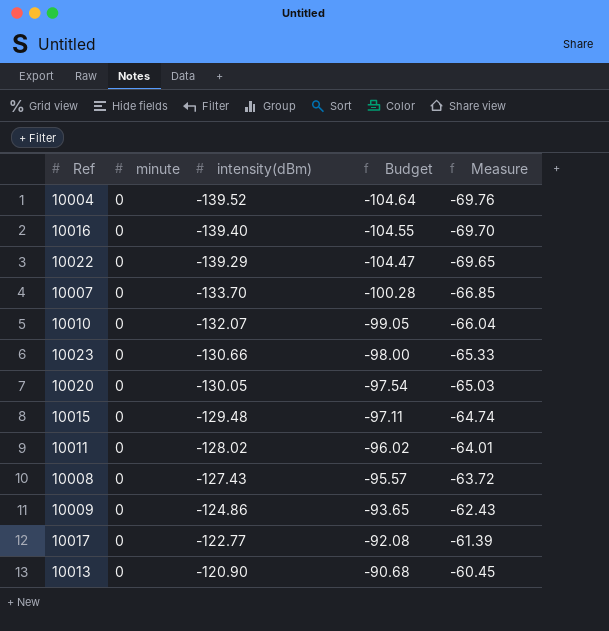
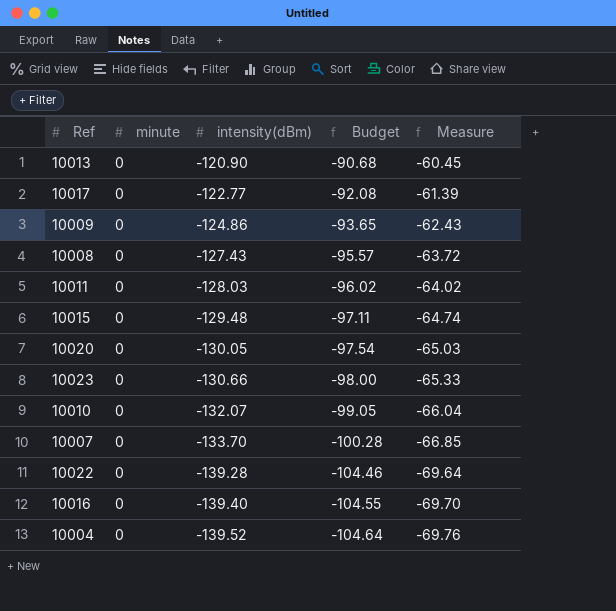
row order: intensity(dBm) ascending -> intensity(dBm) descending
10011 | intensity(dBm): -128.02 -> -128.03
10011 | Measure: -64.01 -> -64.02
10022 | intensity(dBm): -139.29 -> -139.28
10022 | Budget: -104.47 -> -104.46
10022 | Measure: -69.65 -> -69.64

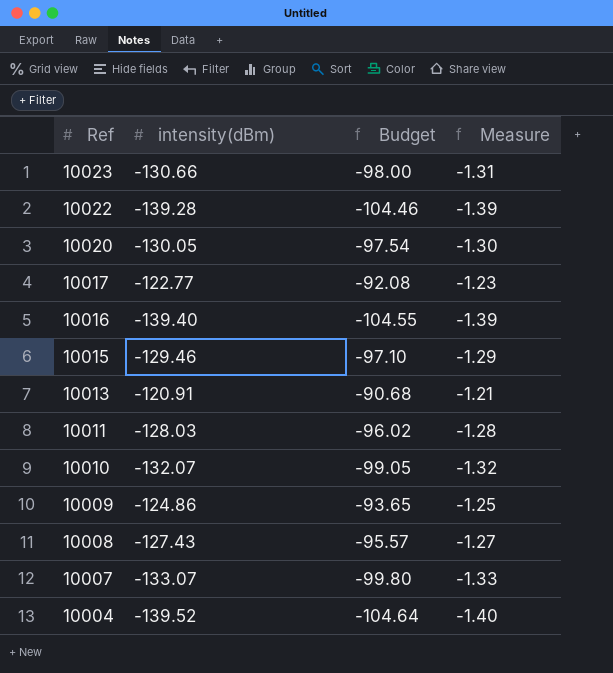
row order: intensity(dBm) descending -> Ref descending
column minute | position: 2 -> none
column Measure | formula: [intensity(dBm)] * 0.5 -> [intensity(dBm)] * 0.01
10015 | intensity(dBm): -129.48 -> -129.46
10015 | Budget: -97.11 -> -97.10
10013 | intensity(dBm): -120.90 -> -120.91
10007 | intensity(dBm): -133.70 -> -133.07
10007 | Budget: -100.28 -> -99.80

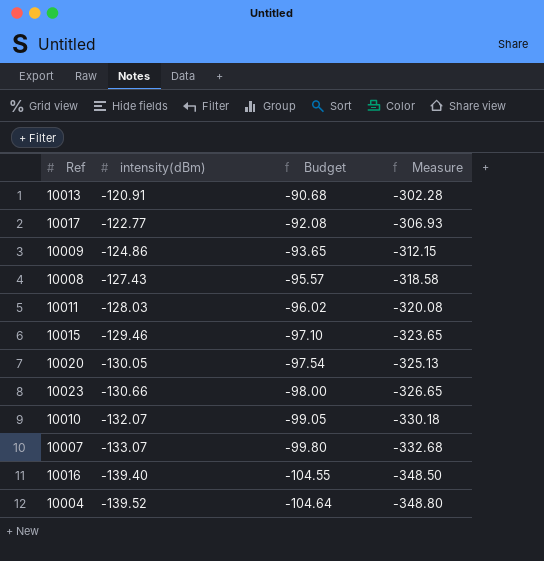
row order: Ref descending -> intensity(dBm) descending
column Measure | formula: [intensity(dBm)] * 0.01 -> [intensity(dBm)] * 2.5
row 10022: -139.28 | -104.46 | -1.39 -> none

